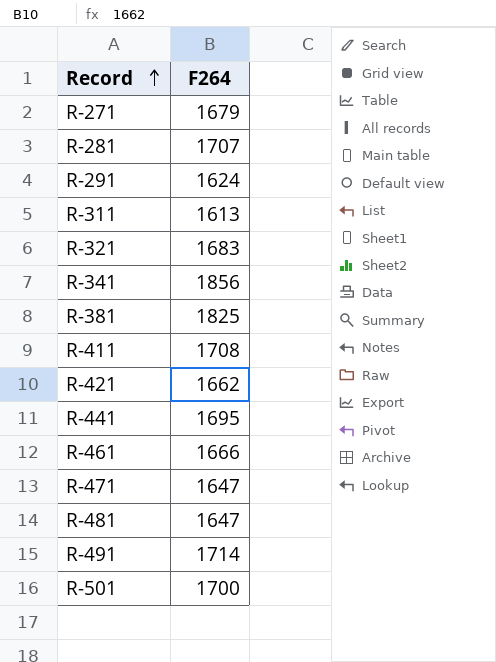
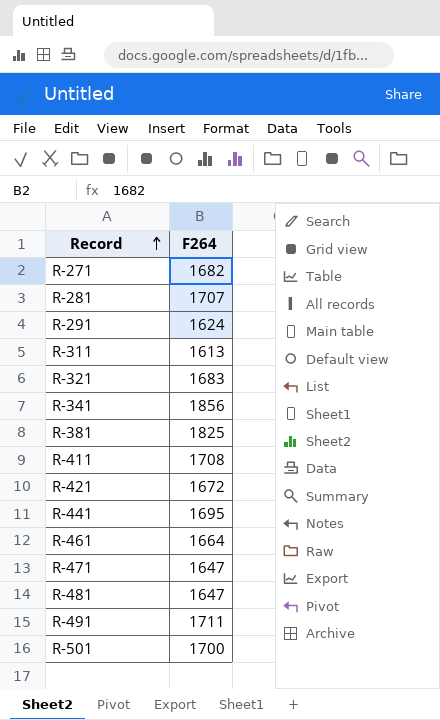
R-271 | F264: 1679 -> 1682
R-421 | F264: 1662 -> 1672
R-461 | F264: 1666 -> 1664
R-491 | F264: 1714 -> 1711

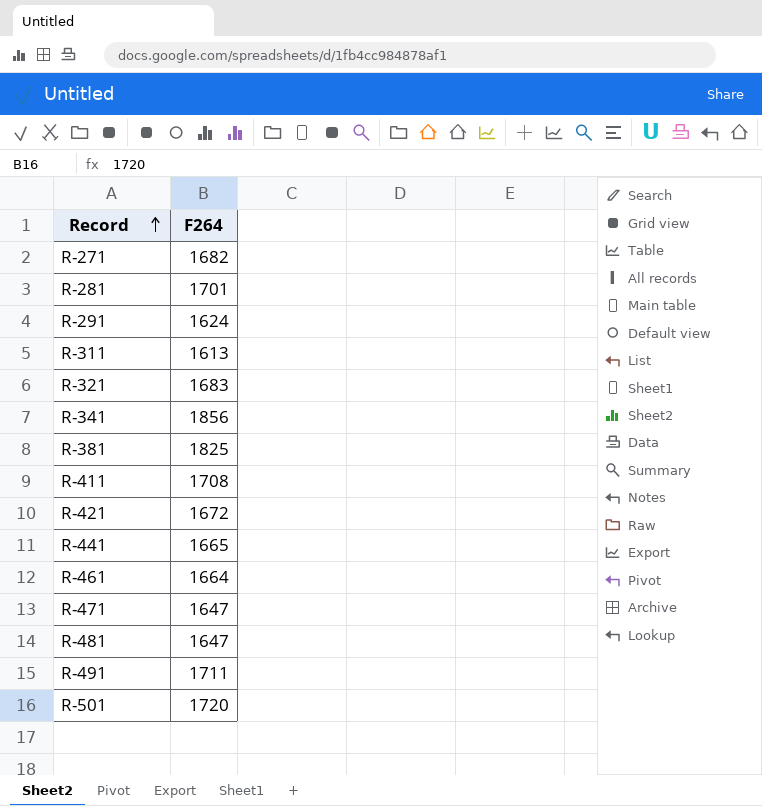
R-281 | F264: 1707 -> 1701
R-441 | F264: 1695 -> 1665
R-501 | F264: 1700 -> 1720

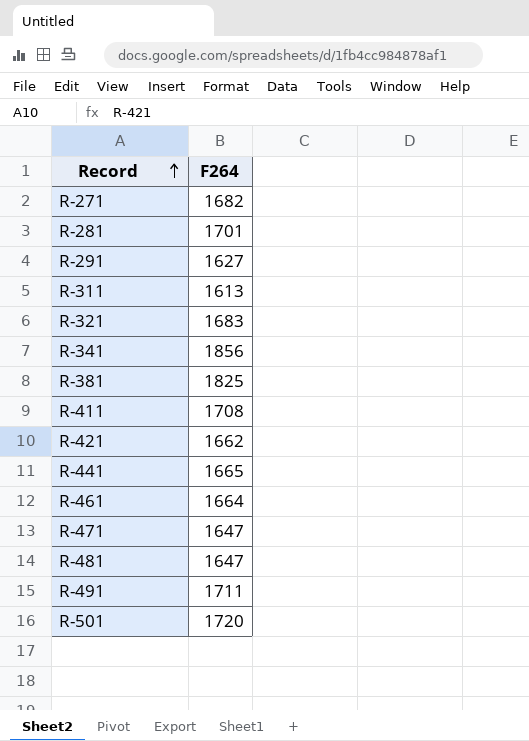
R-291 | F264: 1624 -> 1627
R-421 | F264: 1672 -> 1662

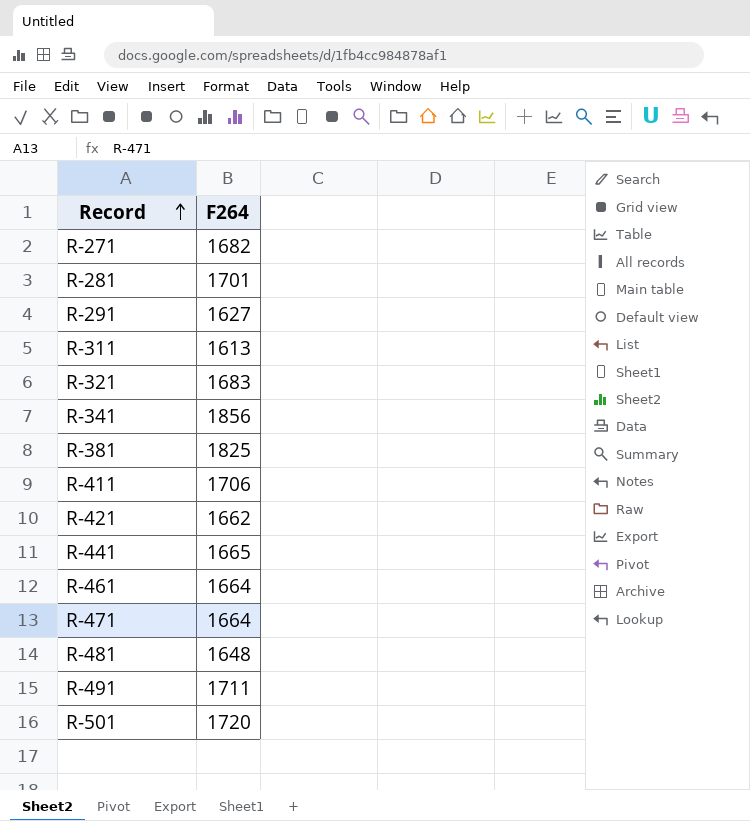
R-411 | F264: 1708 -> 1706
R-471 | F264: 1647 -> 1664
R-481 | F264: 1647 -> 1648

